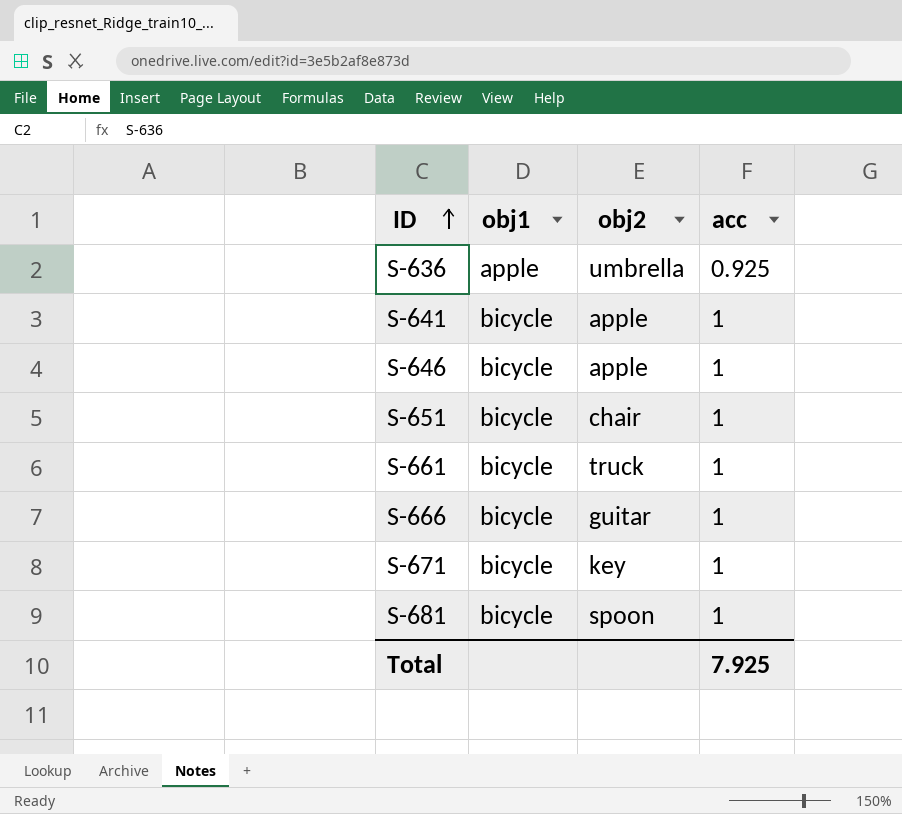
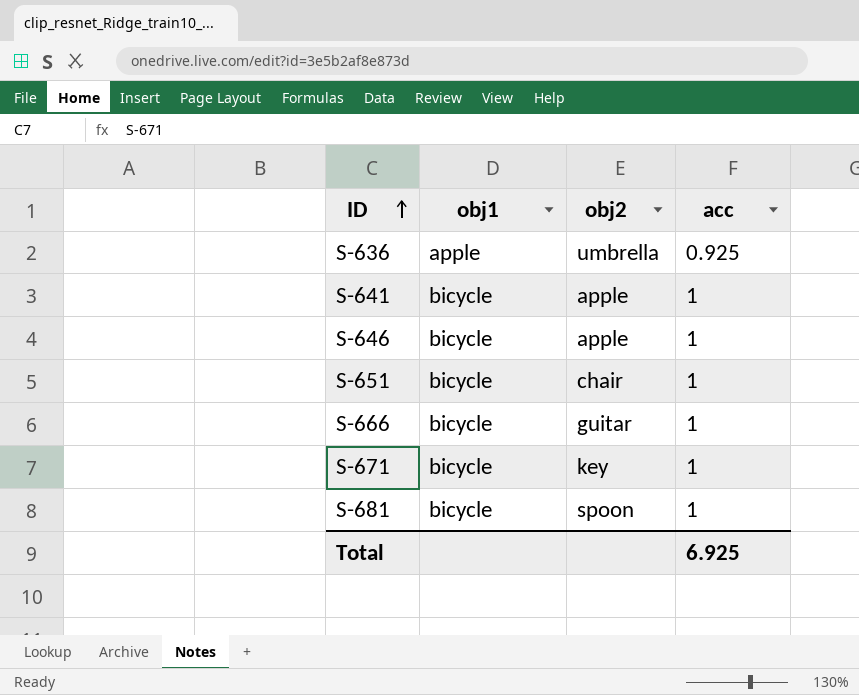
row S-661: bicycle | truck | 1 -> none
Total | acc: 7.925 -> 6.925

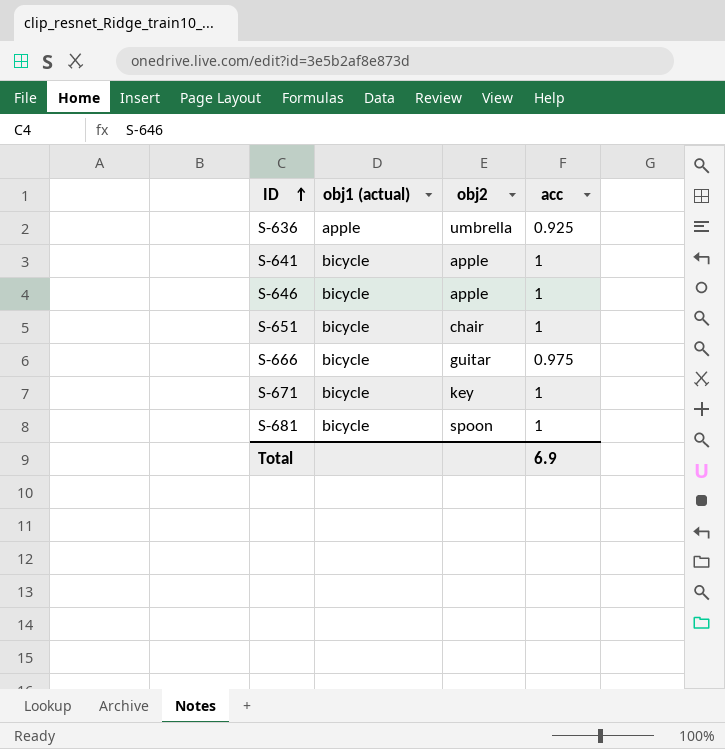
column name: obj1 -> obj1 (actual)
S-666 | acc: 1 -> 0.975
Total | acc: 6.925 -> 6.9

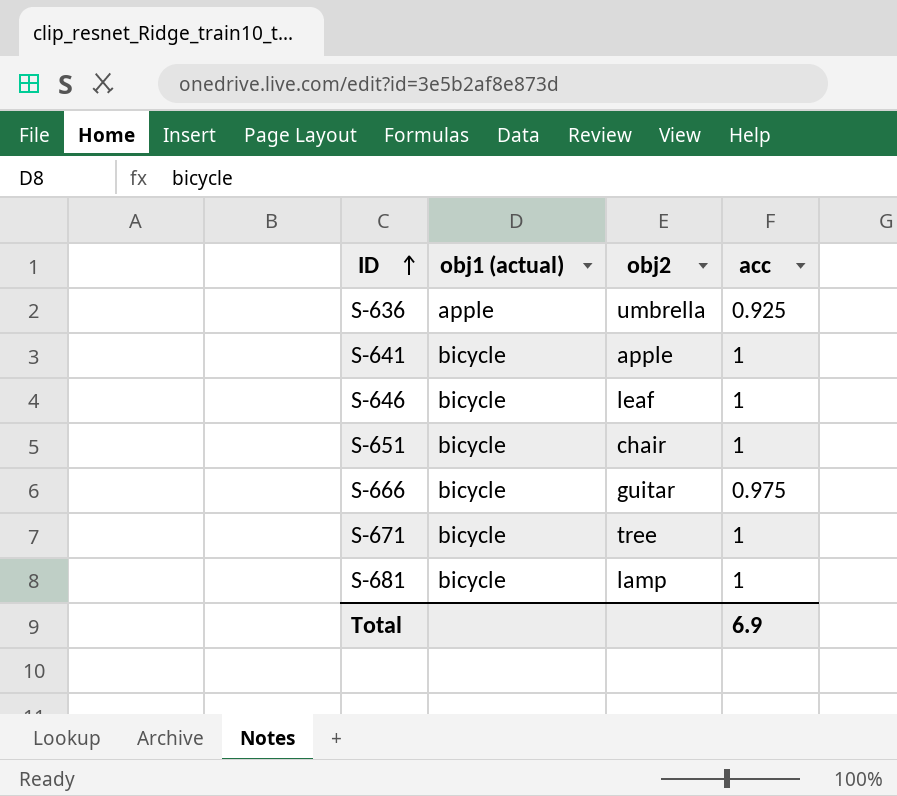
S-646 | obj2: apple -> leaf
S-671 | obj2: key -> tree
S-681 | obj2: spoon -> lamp

